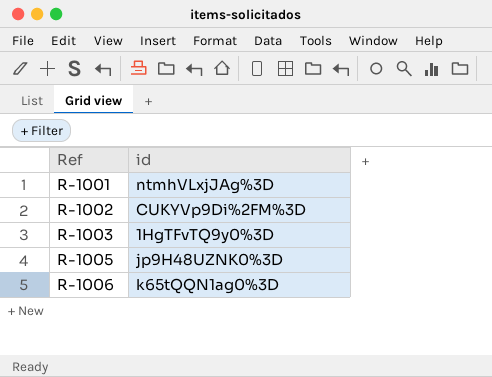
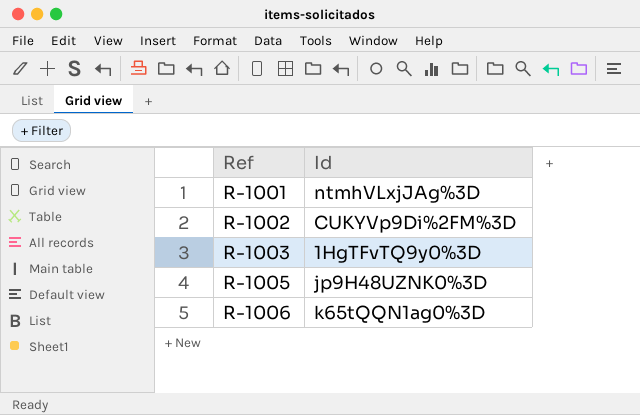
column name: id -> Id

